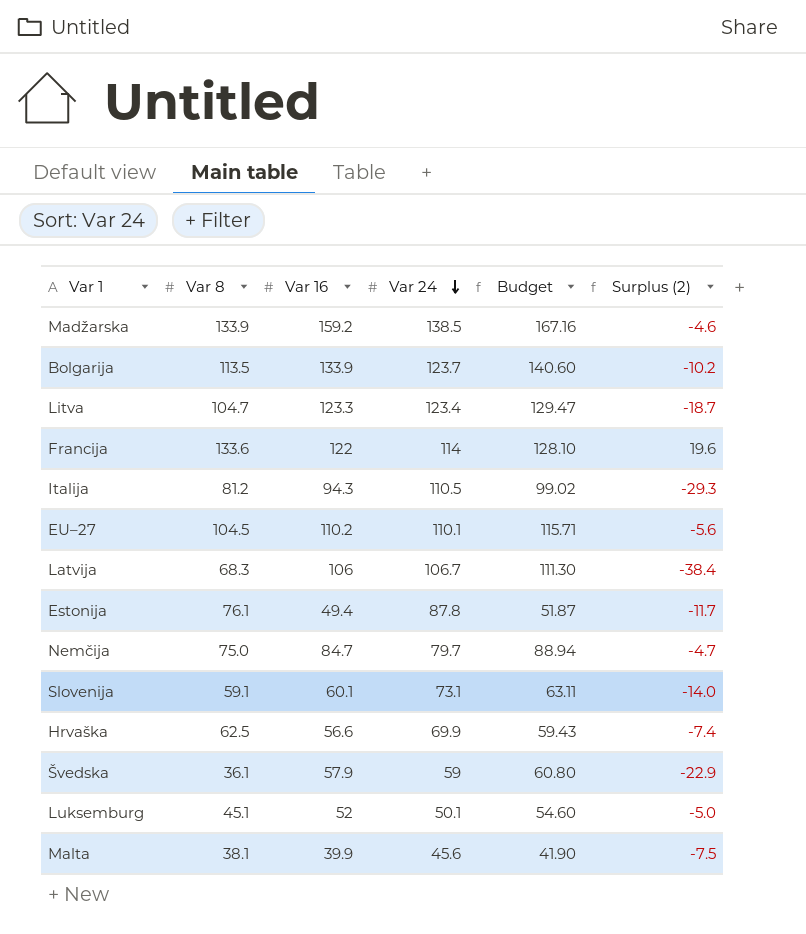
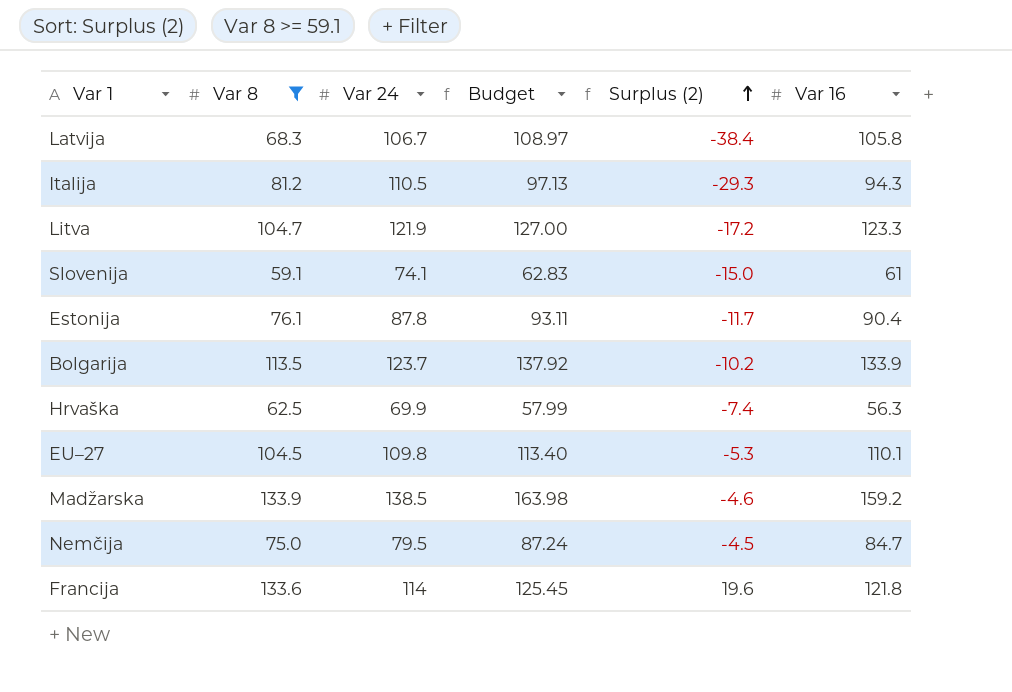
filter: none -> Var 8 >= 59.1
row order: Var 24 descending -> Surplus (2) ascending
column Budget | formula: [Var 16] * 1.05 -> [Var 16] * 1.03
column Var 16 | position: 3 -> 6
Latvija | Var 16: 106 -> 105.8
Litva | Var 24: 123.4 -> 121.9
Litva | Surplus (2): -18.7 -> -17.2
Slovenija | Var 24: 73.1 -> 74.1
Slovenija | Surplus (2): -14.0 -> -15.0
Slovenija | Var 16: 60.1 -> 61
Estonija | Var 16: 49.4 -> 90.4
Hrvaška | Var 16: 56.6 -> 56.3
EU–27 | Var 24: 110.1 -> 109.8
EU–27 | Surplus (2): -5.6 -> -5.3
EU–27 | Var 16: 110.2 -> 110.1
Nemčija | Var 24: 79.7 -> 79.5
Nemčija | Surplus (2): -4.7 -> -4.5
Francija | Var 16: 122 -> 121.8

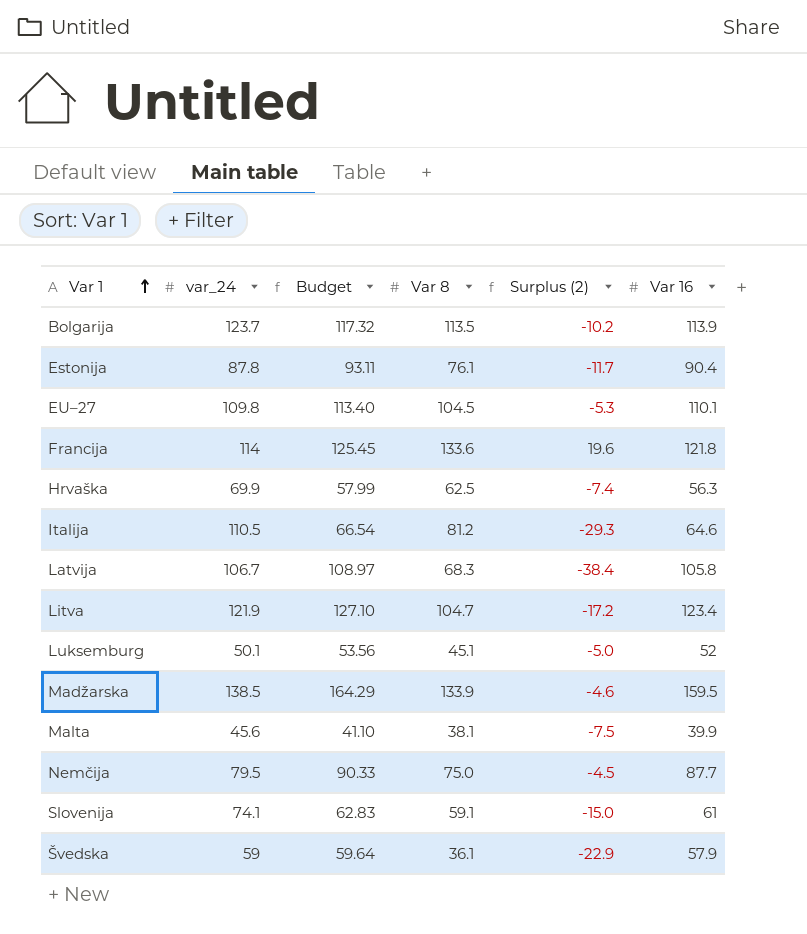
filter: Var 8 >= 59.1 -> none
row order: Surplus (2) ascending -> Var 1 ascending
column name: Var 24 -> var_24
column Var 8 | position: 2 -> 4
Bolgarija | Budget: 137.92 -> 117.32
Bolgarija | Var 16: 133.9 -> 113.9
Italija | Budget: 97.13 -> 66.54
Italija | Var 16: 94.3 -> 64.6
Litva | Budget: 127.00 -> 127.10
Litva | Var 16: 123.3 -> 123.4
Madžarska | Budget: 163.98 -> 164.29
Madžarska | Var 16: 159.2 -> 159.5
Nemčija | Budget: 87.24 -> 90.33
Nemčija | Var 16: 84.7 -> 87.7

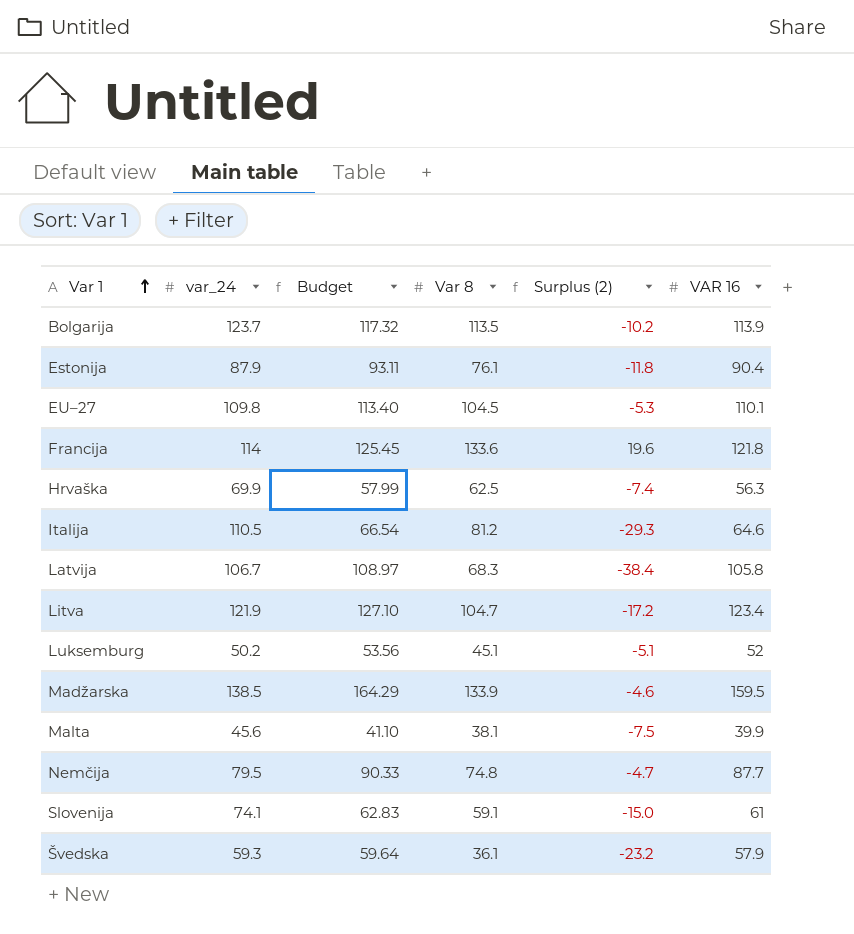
column name: Var 16 -> VAR 16
Estonija | var_24: 87.8 -> 87.9
Estonija | Surplus (2): -11.7 -> -11.8
Luksemburg | var_24: 50.1 -> 50.2
Luksemburg | Surplus (2): -5.0 -> -5.1
Nemčija | Var 8: 75.0 -> 74.8
Nemčija | Surplus (2): -4.5 -> -4.7
Švedska | var_24: 59 -> 59.3
Švedska | Surplus (2): -22.9 -> -23.2

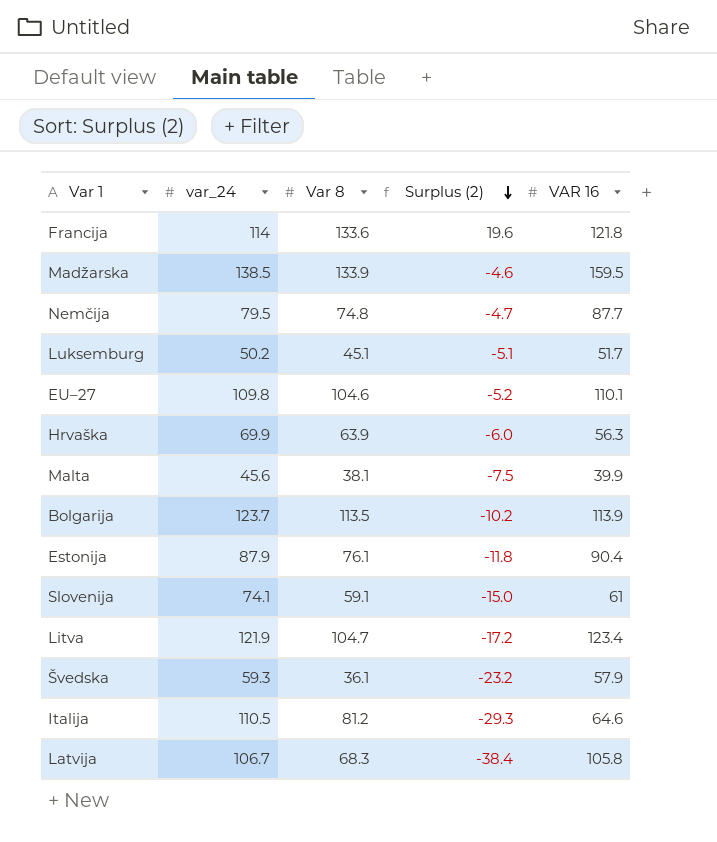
row order: Var 1 ascending -> Surplus (2) descending
column Budget | formula: [VAR 16] * 1.03 -> none
Luksemburg | VAR 16: 52 -> 51.7
EU–27 | Var 8: 104.5 -> 104.6
EU–27 | Surplus (2): -5.3 -> -5.2
Hrvaška | Var 8: 62.5 -> 63.9
Hrvaška | Surplus (2): -7.4 -> -6.0

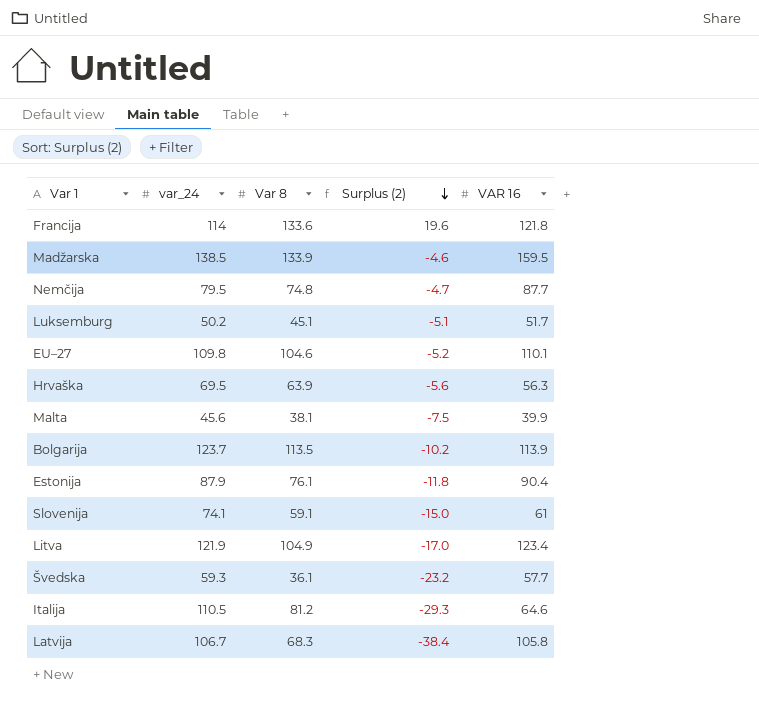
Hrvaška | var_24: 69.9 -> 69.5
Hrvaška | Surplus (2): -6.0 -> -5.6
Litva | Var 8: 104.7 -> 104.9
Litva | Surplus (2): -17.2 -> -17.0
Švedska | VAR 16: 57.9 -> 57.7

